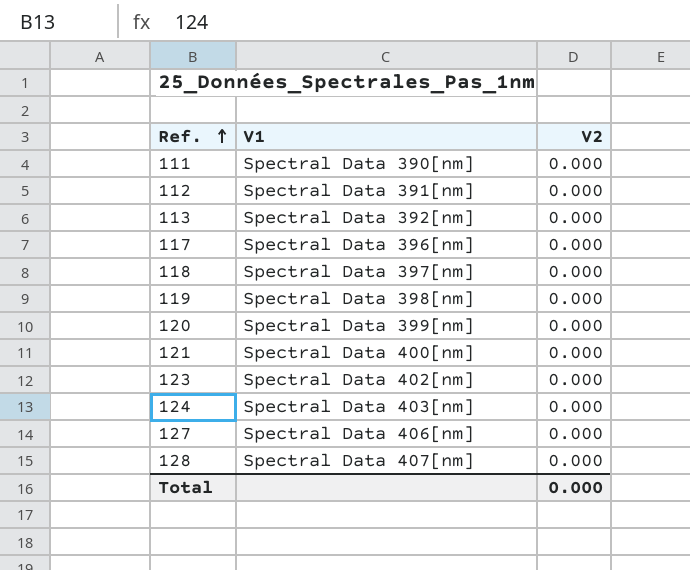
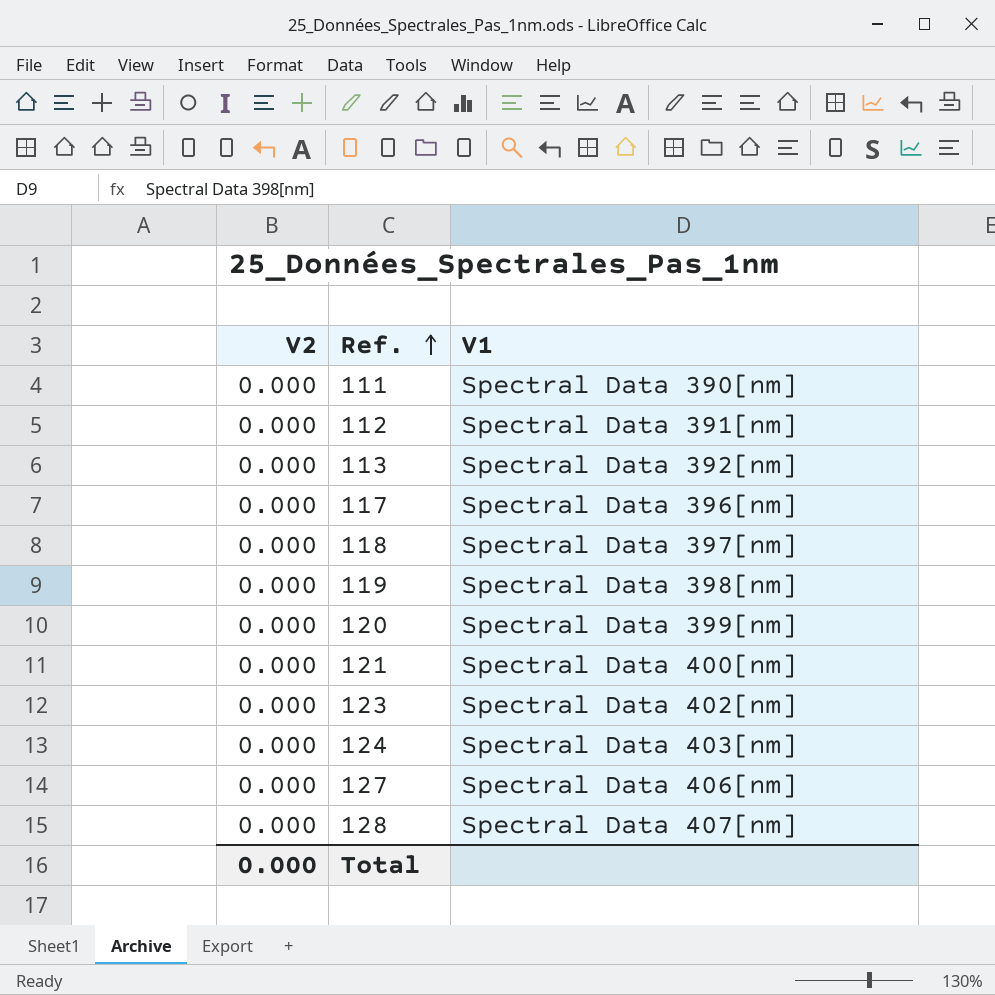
column V2 | position: 3 -> 1

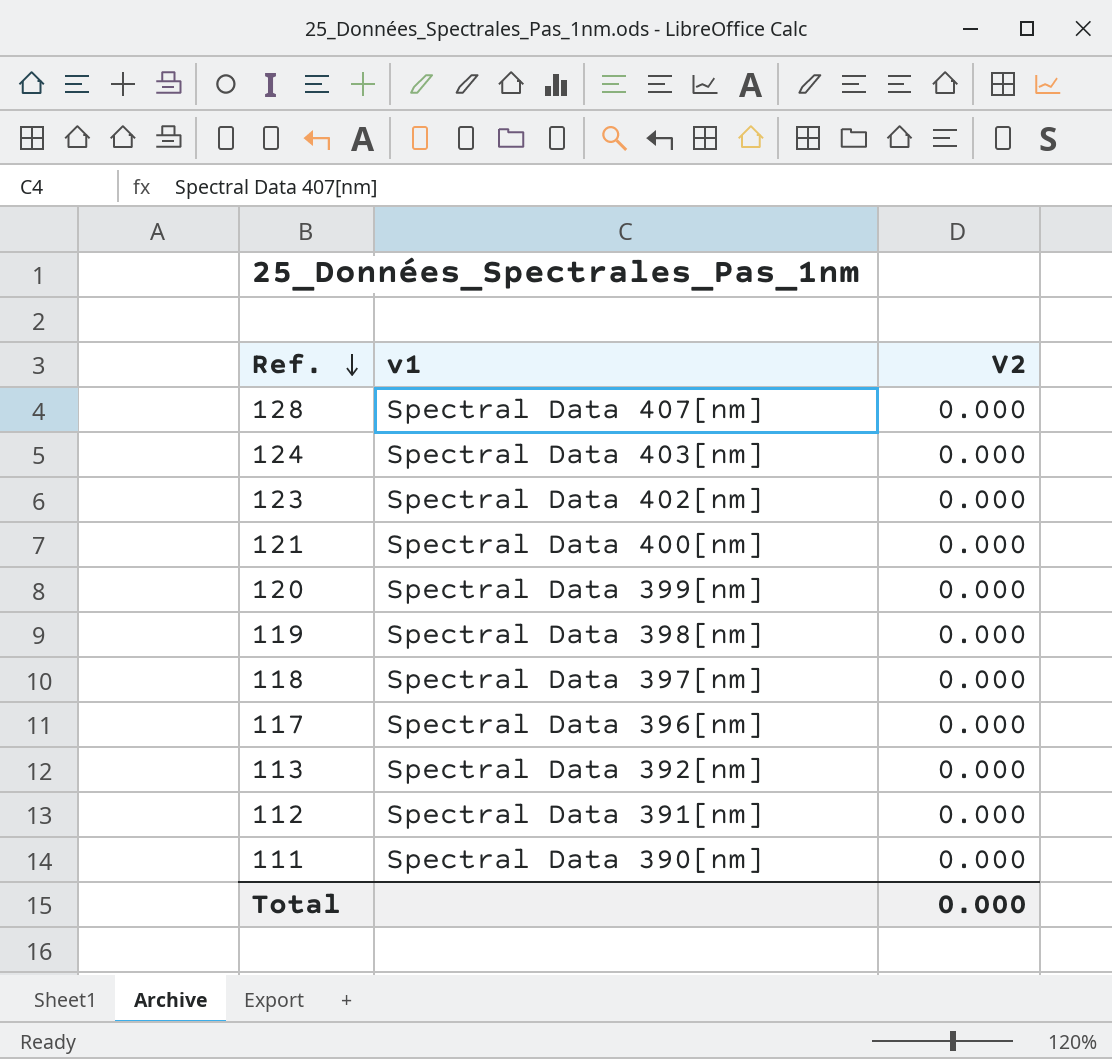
row order: Ref. ascending -> Ref. descending
column name: V1 -> v1
column V2 | position: 1 -> 3
row 127: 0.000 | Spectral Data 406[nm] -> none

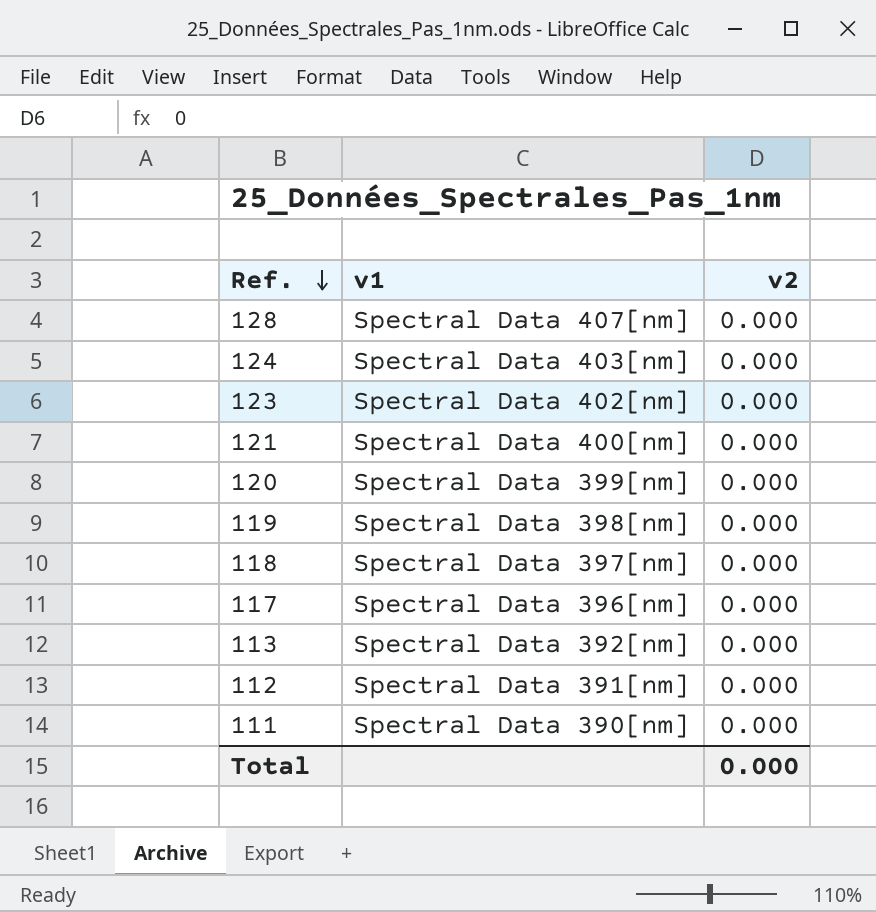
column name: V2 -> v2

